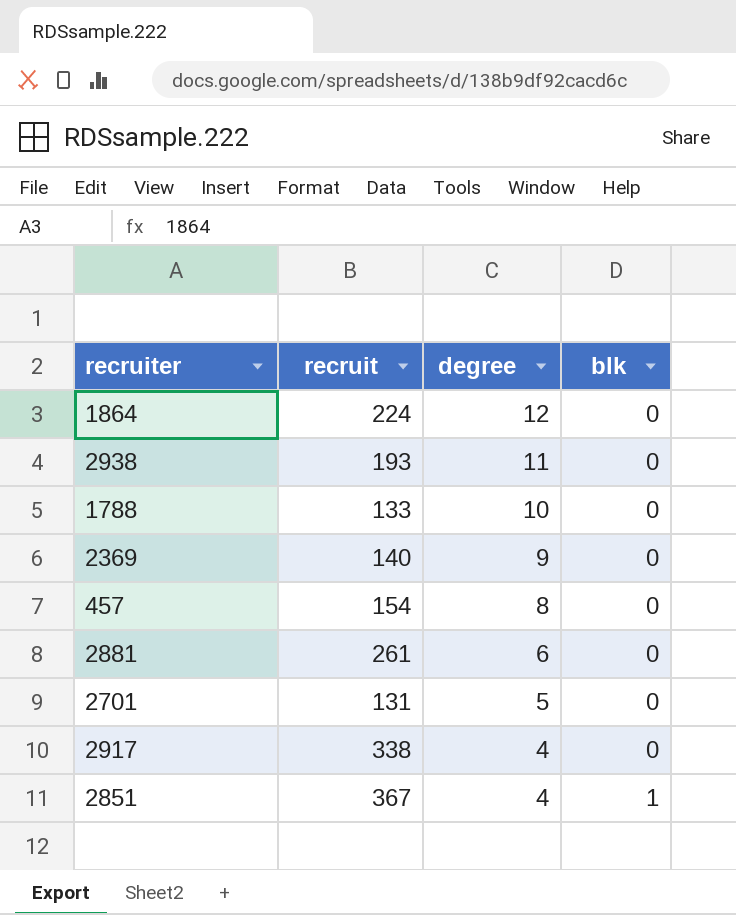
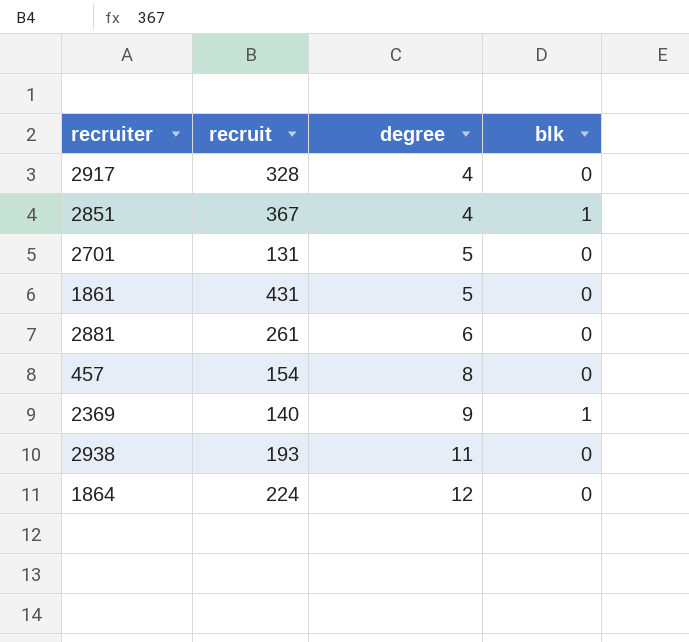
row order: degree descending -> degree ascending
row 1788: 133 | 10 | 0 -> none
2917 | recruit: 338 -> 328
row 1861: none -> 431 | 5 | 0
2369 | blk: 0 -> 1

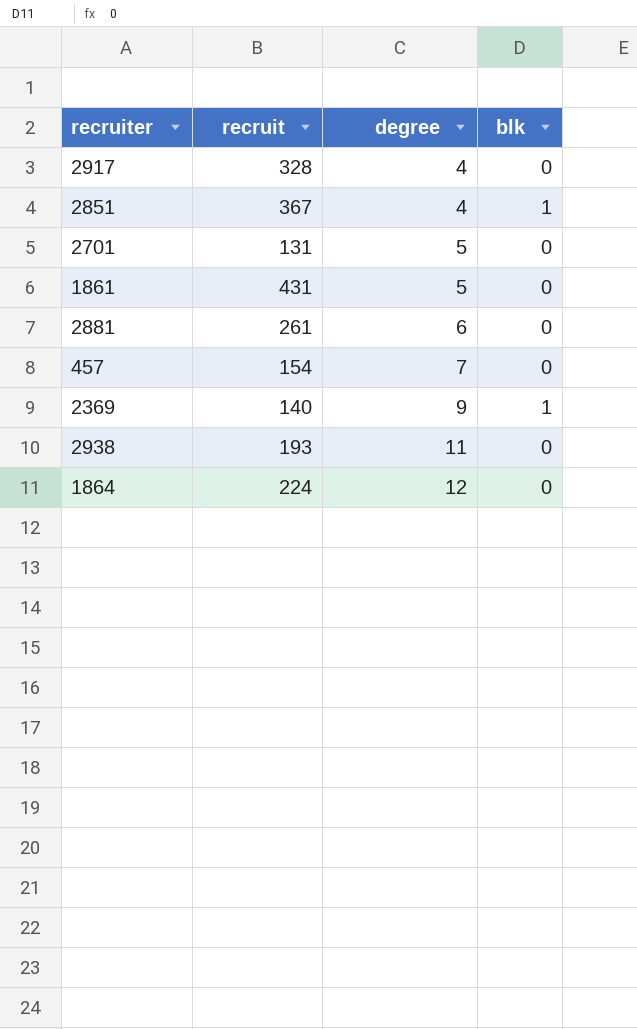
457 | degree: 8 -> 7

